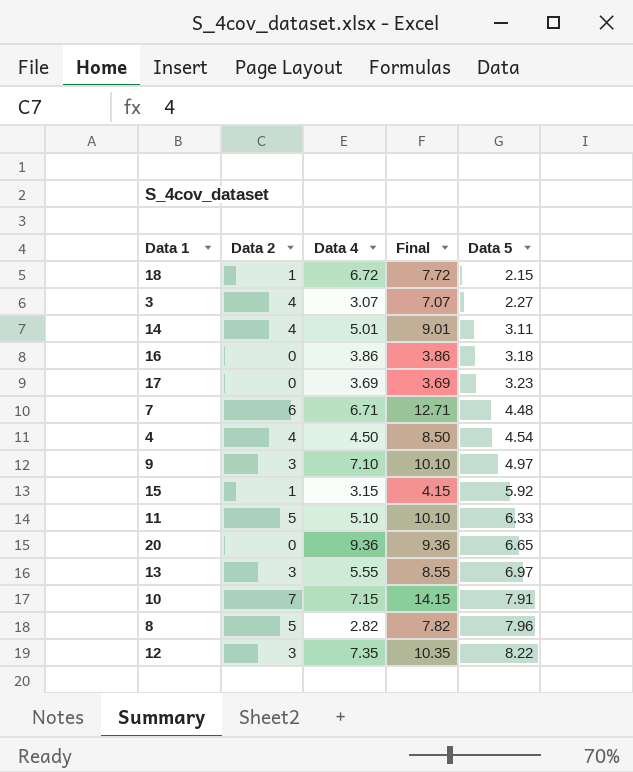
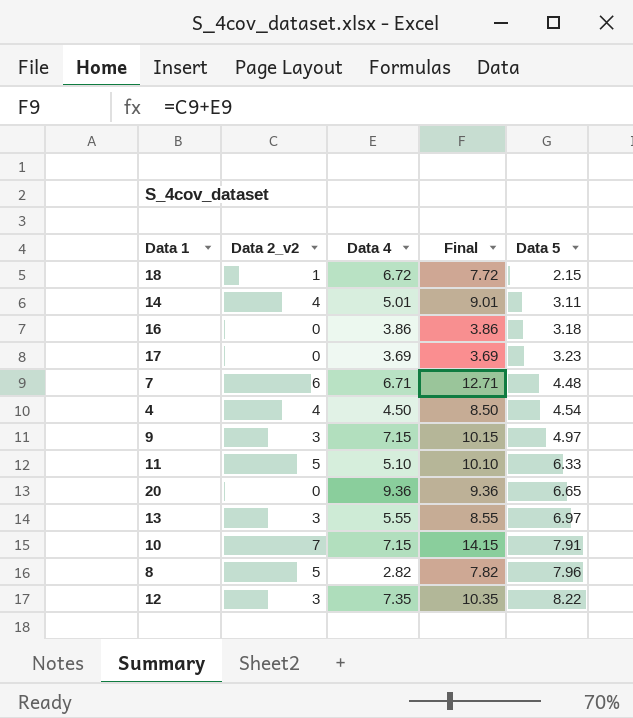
column name: Data 2 -> Data 2_v2
row 3: 4 | 3.07 | 7.07 | 2.27 -> none
row 15: 1 | 3.15 | 4.15 | 5.92 -> none
9 | Data 4: 7.10 -> 7.15
9 | Final: 10.10 -> 10.15

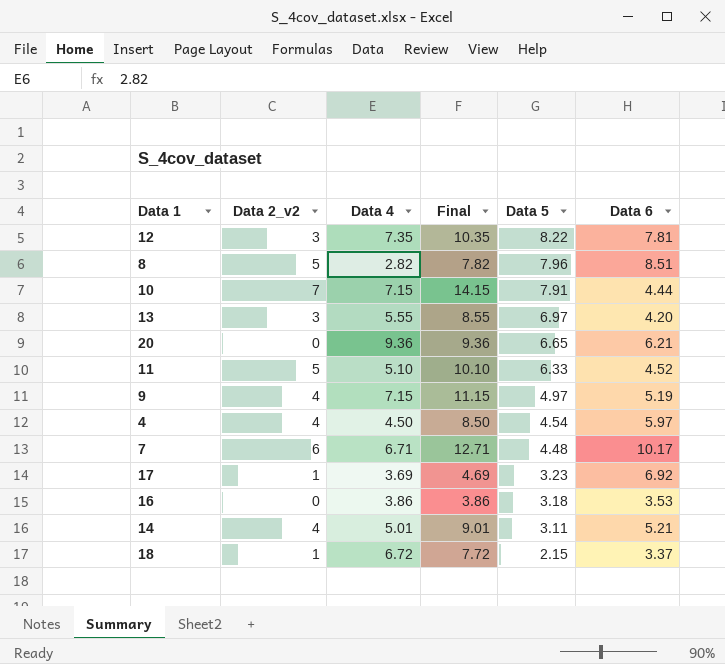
row order: Data 5 ascending -> Data 5 descending
column Data 6 | position: none -> 6
9 | Data 2_v2: 3 -> 4
9 | Final: 10.15 -> 11.15
17 | Data 2_v2: 0 -> 1
17 | Final: 3.69 -> 4.69

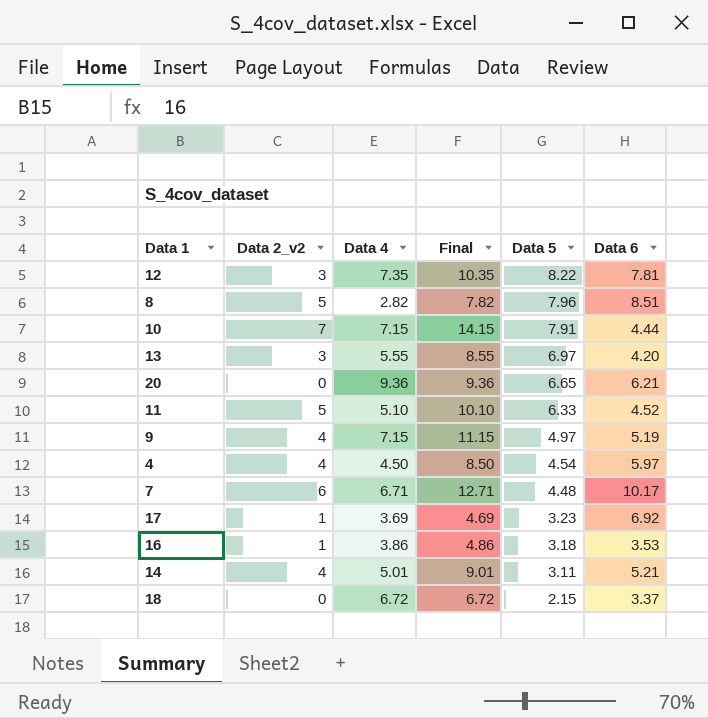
16 | Data 2_v2: 0 -> 1
16 | Final: 3.86 -> 4.86
18 | Data 2_v2: 1 -> 0
18 | Final: 7.72 -> 6.72

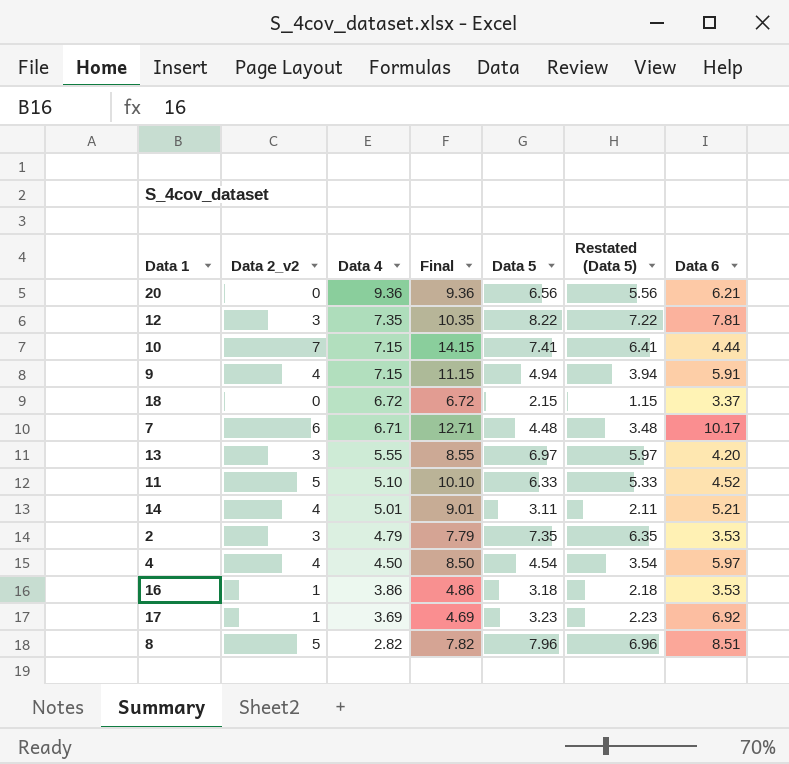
row order: Data 5 descending -> Data 4 descending
column Restated (Data 5) | formula: none -> [Data 5] - 1
20 | Data 5: 6.65 -> 6.56
10 | Data 5: 7.91 -> 7.41
9 | Data 5: 4.97 -> 4.94
9 | Data 6: 5.19 -> 5.91
row 2: none -> 3 | 4.79 | 7.79 | 7.35 | 6.35 | 3.53

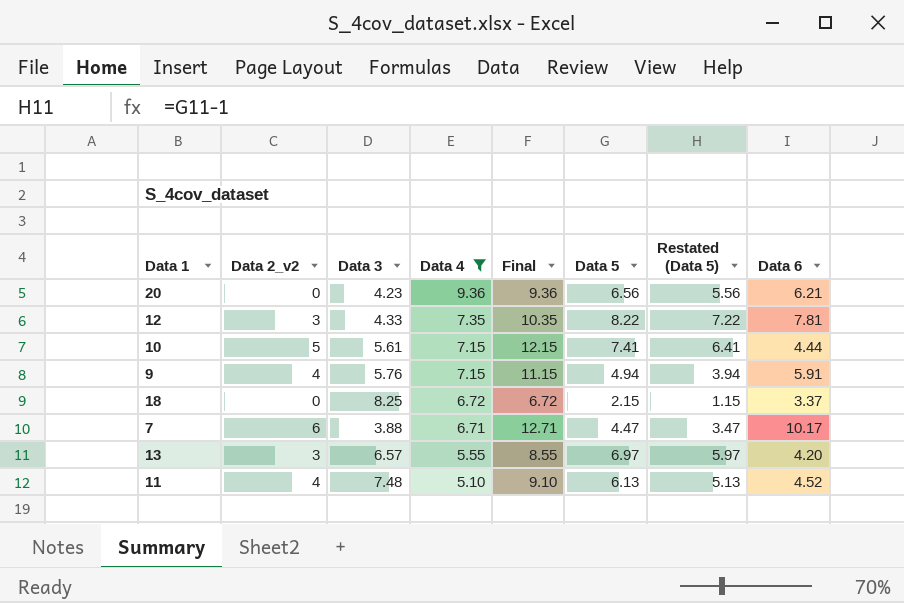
filter: none -> Data 4 >= 5.10
column Data 3 | position: none -> 3
10 | Data 2_v2: 7 -> 5
10 | Final: 14.15 -> 12.15
7 | Data 5: 4.48 -> 4.47
7 | Restated (Data 5): 3.48 -> 3.47
11 | Data 2_v2: 5 -> 4
11 | Final: 10.10 -> 9.10
11 | Data 5: 6.33 -> 6.13
11 | Restated (Data 5): 5.33 -> 5.13

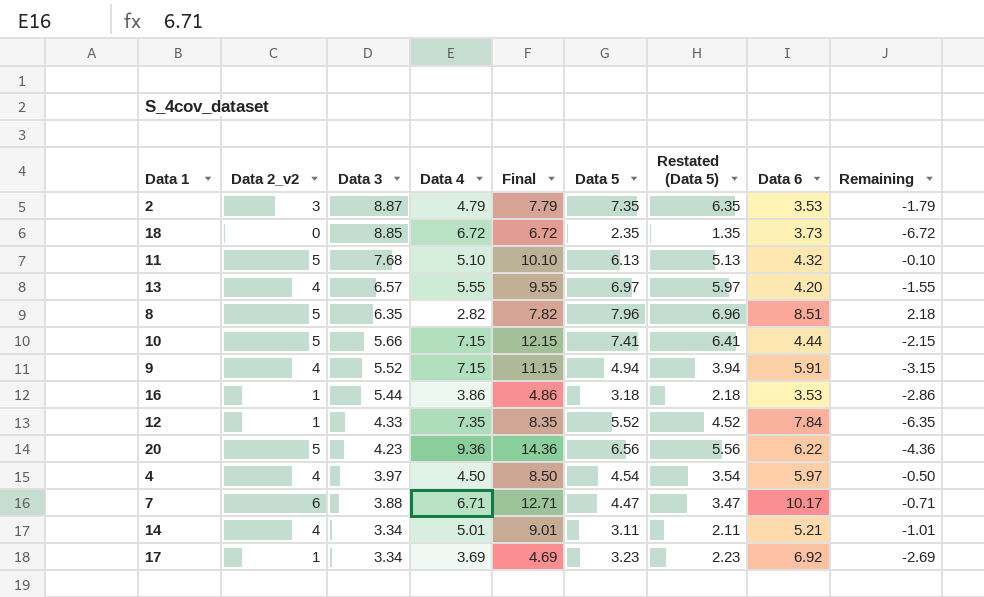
filter: Data 4 >= 5.10 -> none
row order: Data 4 descending -> Data 3 descending
column Remaining | formula: none -> [Data 2_v2] - [Data 4]
18 | Data 3: 8.25 -> 8.85
18 | Data 5: 2.15 -> 2.35
18 | Restated (Data 5): 1.15 -> 1.35
18 | Data 6: 3.37 -> 3.73
11 | Data 2_v2: 4 -> 5
11 | Data 3: 7.48 -> 7.68
11 | Final: 9.10 -> 10.10
11 | Data 6: 4.52 -> 4.32
13 | Data 2_v2: 3 -> 4
13 | Final: 8.55 -> 9.55
10 | Data 3: 5.61 -> 5.66
9 | Data 3: 5.76 -> 5.52
12 | Data 2_v2: 3 -> 1
12 | Final: 10.35 -> 8.35
12 | Data 5: 8.22 -> 5.52
12 | Restated (Data 5): 7.22 -> 4.52
12 | Data 6: 7.81 -> 7.84
20 | Data 2_v2: 0 -> 5
20 | Final: 9.36 -> 14.36
20 | Data 6: 6.21 -> 6.22

